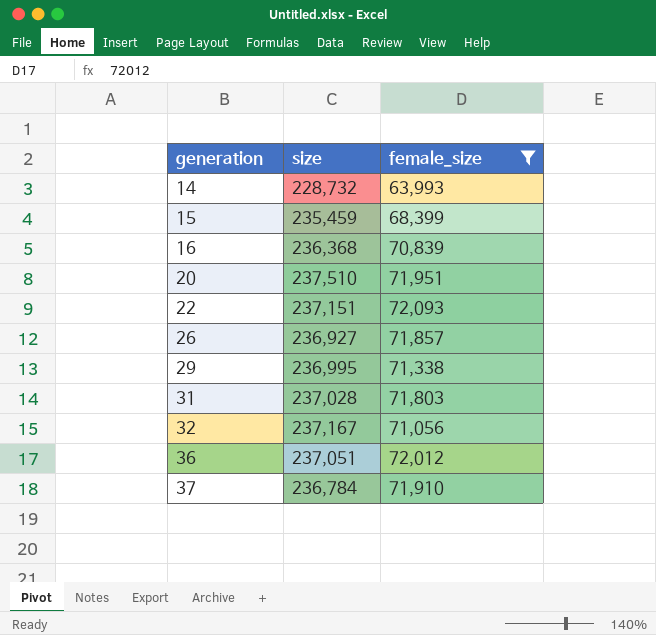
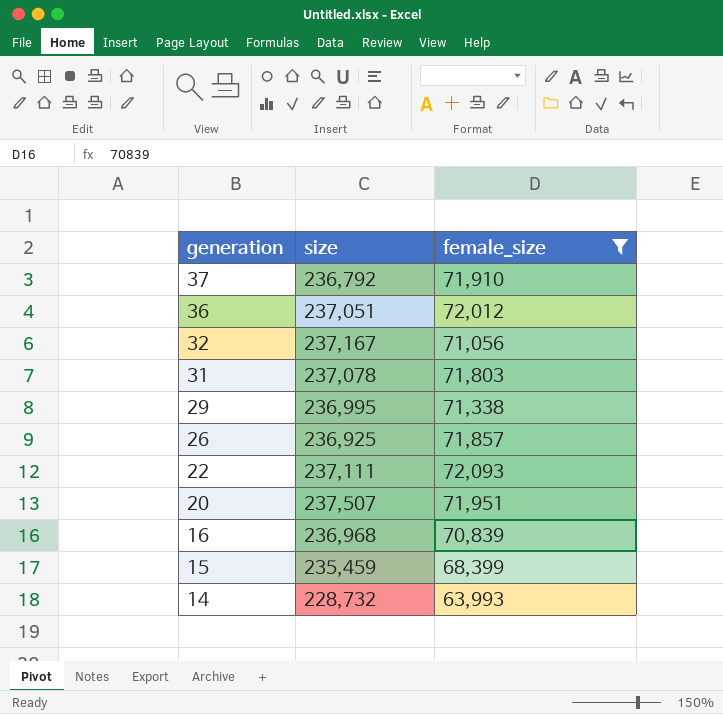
row order: generation ascending -> generation descending
37 | size: 236,784 -> 236,792
31 | size: 237,028 -> 237,078
26 | size: 236,927 -> 236,925
22 | size: 237,151 -> 237,111
20 | size: 237,510 -> 237,507
16 | size: 236,368 -> 236,968

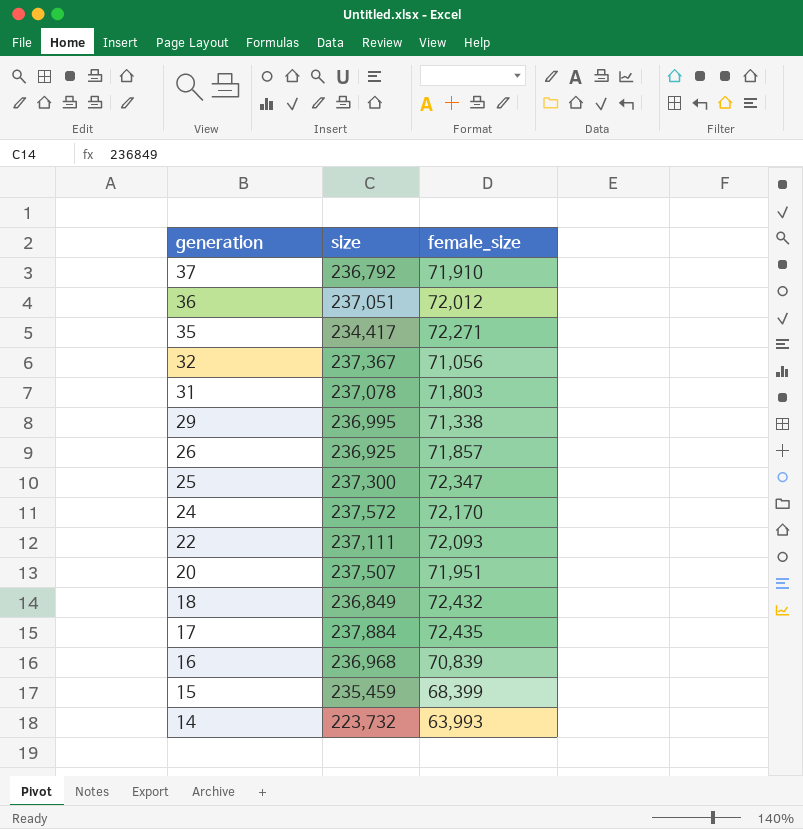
filter: female_size <= 72,093 -> none
32 | size: 237,167 -> 237,367
14 | size: 228,732 -> 223,732

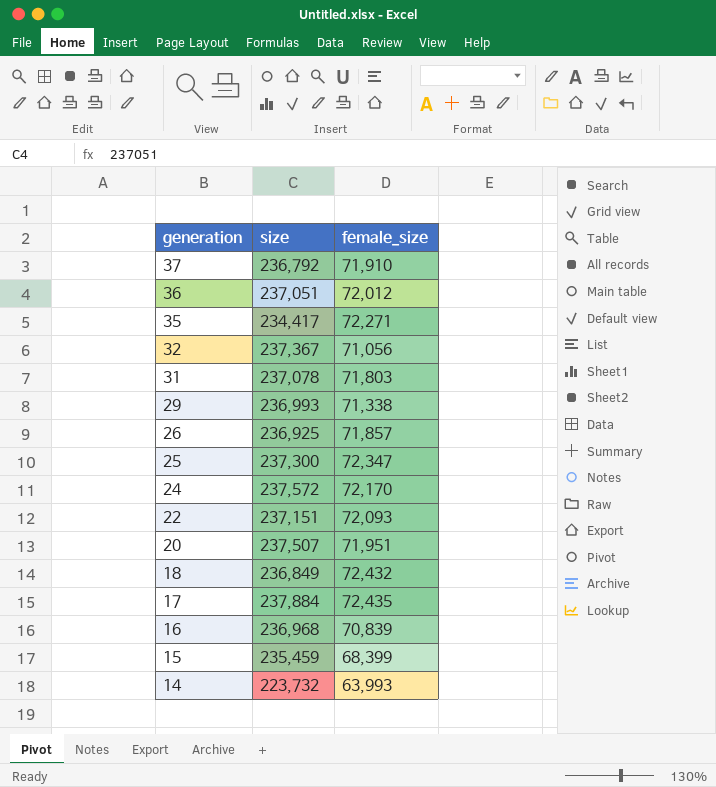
29 | size: 236,995 -> 236,993
22 | size: 237,111 -> 237,151

